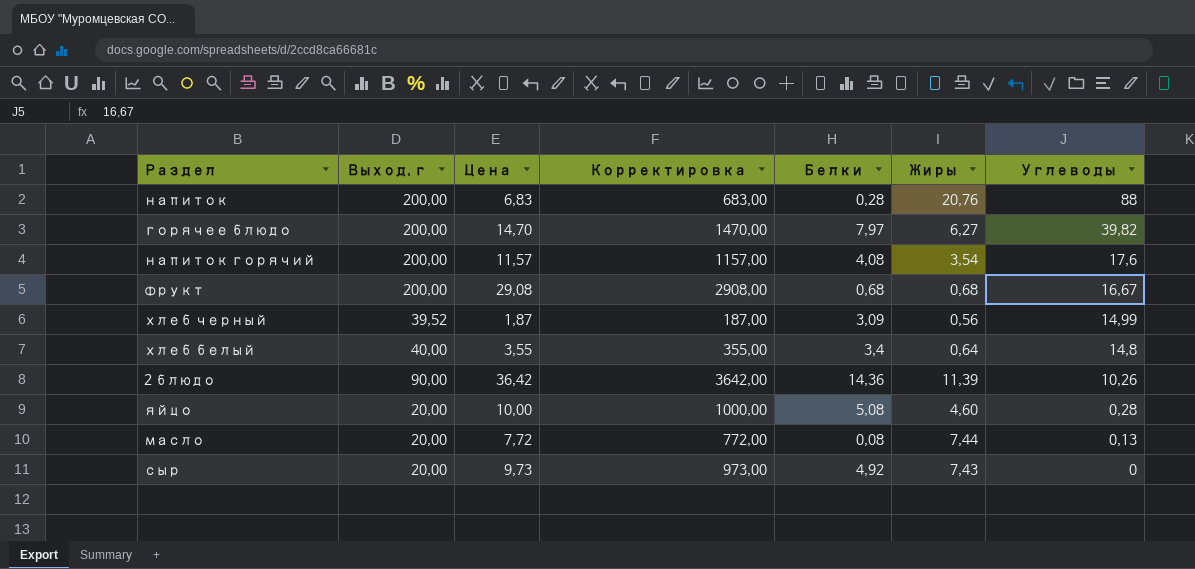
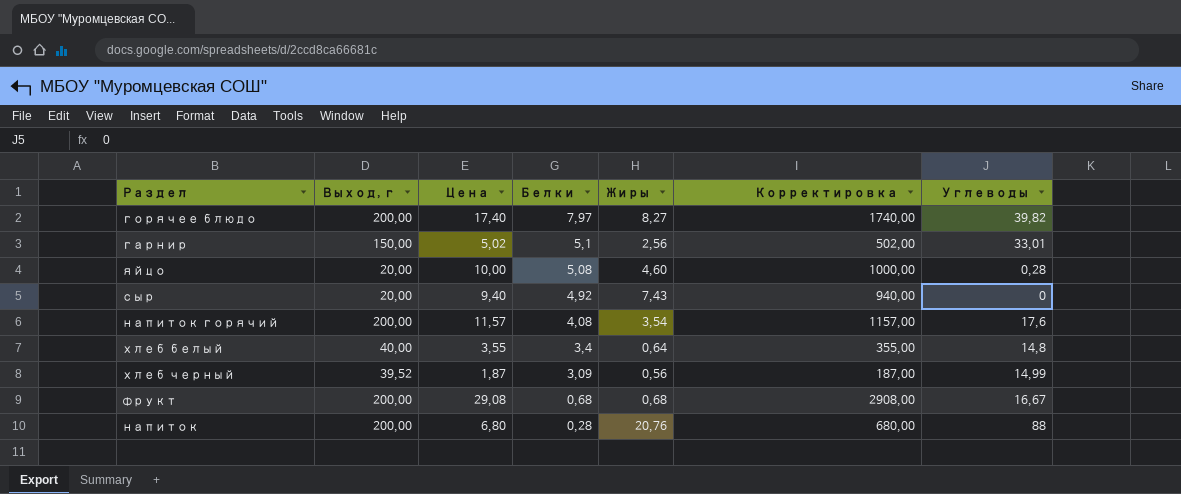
row order: Углеводы descending -> Белки descending
column Корректировка | position: 4 -> 6
row 2 блюдо: 90,00 | 36,42 | 3642,00 | 14,36 | 11,39 | 10,26 -> none
row масло: 20,00 | 7,72 | 772,00 | 0,08 | 7,44 | 0,13 -> none
горячее блюдо | Цена: 14,70 -> 17,40
горячее блюдо | Жиры: 6,27 -> 8,27
горячее блюдо | Корректировка: 1470,00 -> 1740,00
row гарнир: none -> 150,00 | 5,02 | 5,1 | 2,56 | 502,00 | 33,01
сыр | Цена: 9,73 -> 9,40
сыр | Корректировка: 973,00 -> 940,00
напиток | Цена: 6,83 -> 6,80
напиток | Корректировка: 683,00 -> 680,00

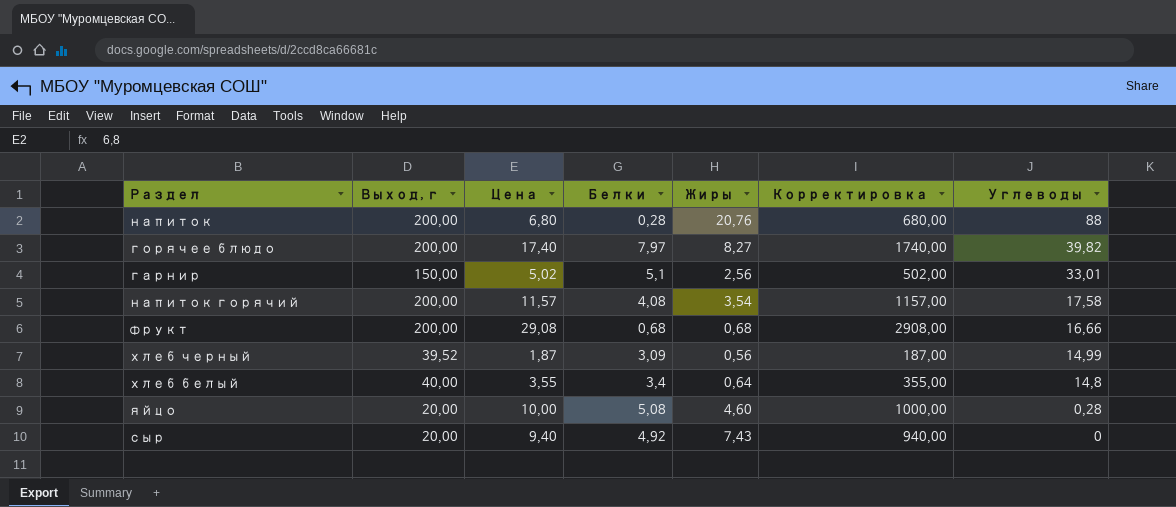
row order: Белки descending -> Углеводы descending
напиток горячий | Углеводы: 17,6 -> 17,58
фрукт | Углеводы: 16,67 -> 16,66

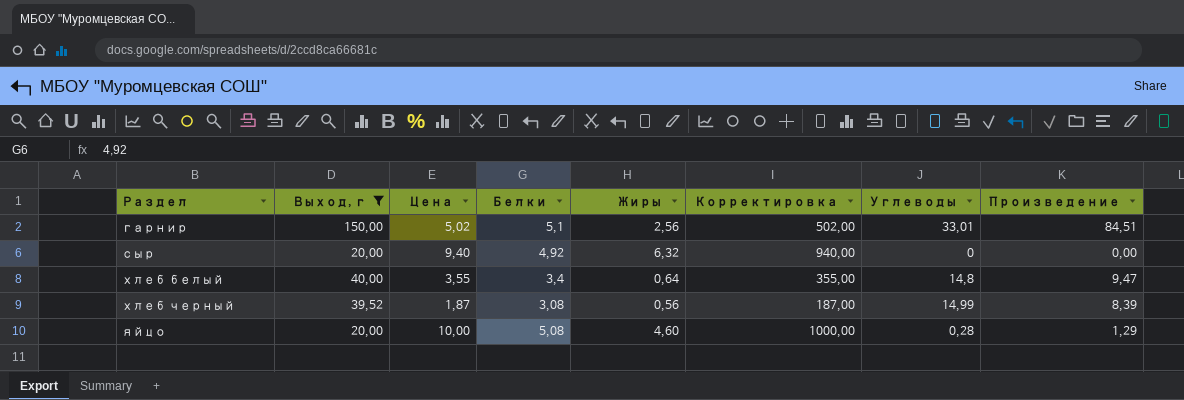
filter: none -> Выход, г != 200,00
row order: Углеводы descending -> Раздел ascending
column Произведение | formula: none -> [Жиры] * [Углеводы]
сыр | Жиры: 7,43 -> 6,32
хлеб черный | Белки: 3,09 -> 3,08

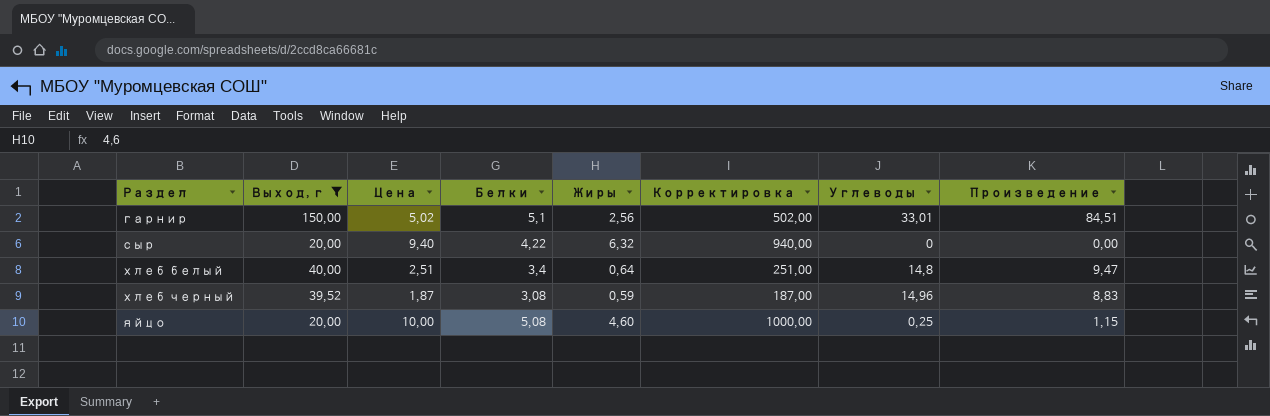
сыр | Белки: 4,92 -> 4,22
хлеб белый | Цена: 3,55 -> 2,51
хлеб белый | Корректировка: 355,00 -> 251,00
хлеб черный | Жиры: 0,56 -> 0,59
хлеб черный | Углеводы: 14,99 -> 14,96
хлеб черный | Произведение: 8,39 -> 8,83
яйцо | Углеводы: 0,28 -> 0,25
яйцо | Произведение: 1,29 -> 1,15

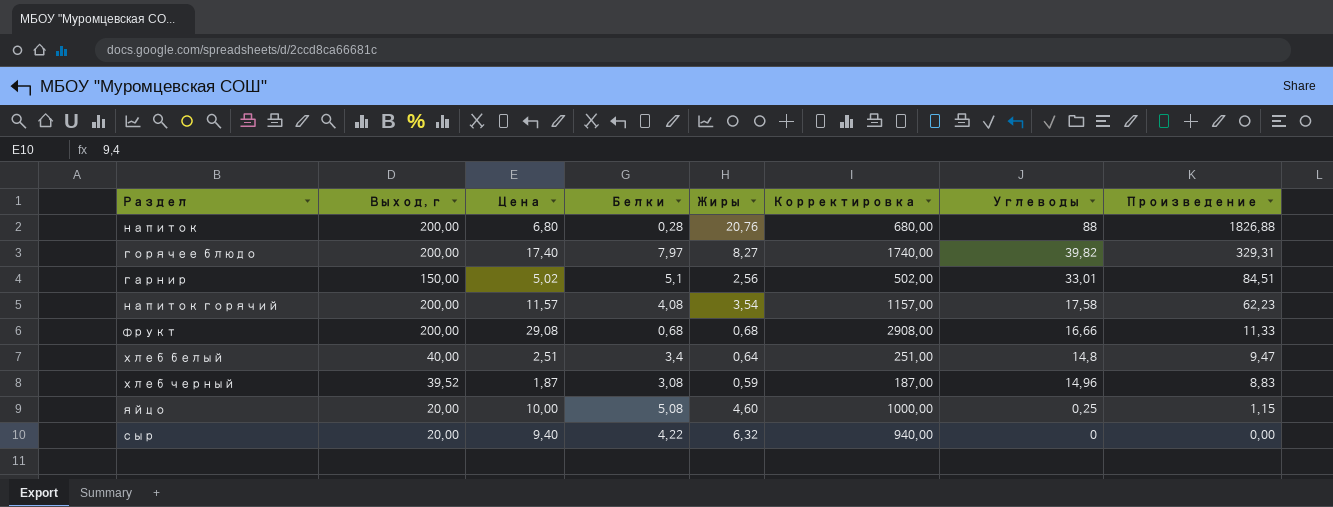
filter: Выход, г != 200,00 -> none
row order: Раздел ascending -> Произведение descending

